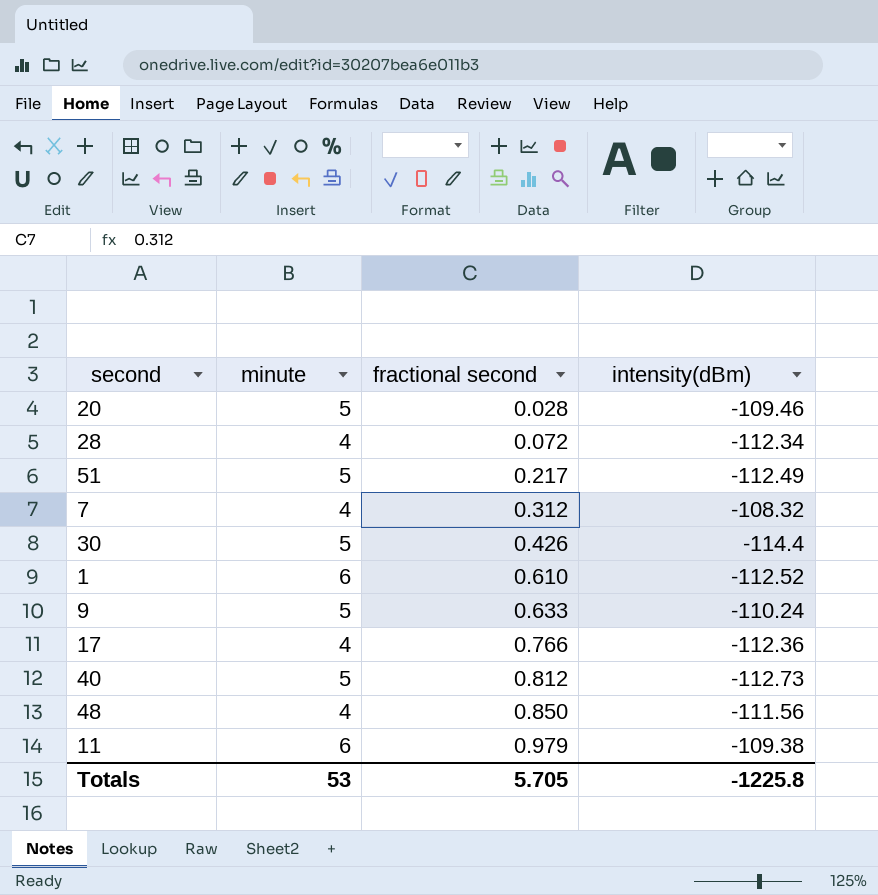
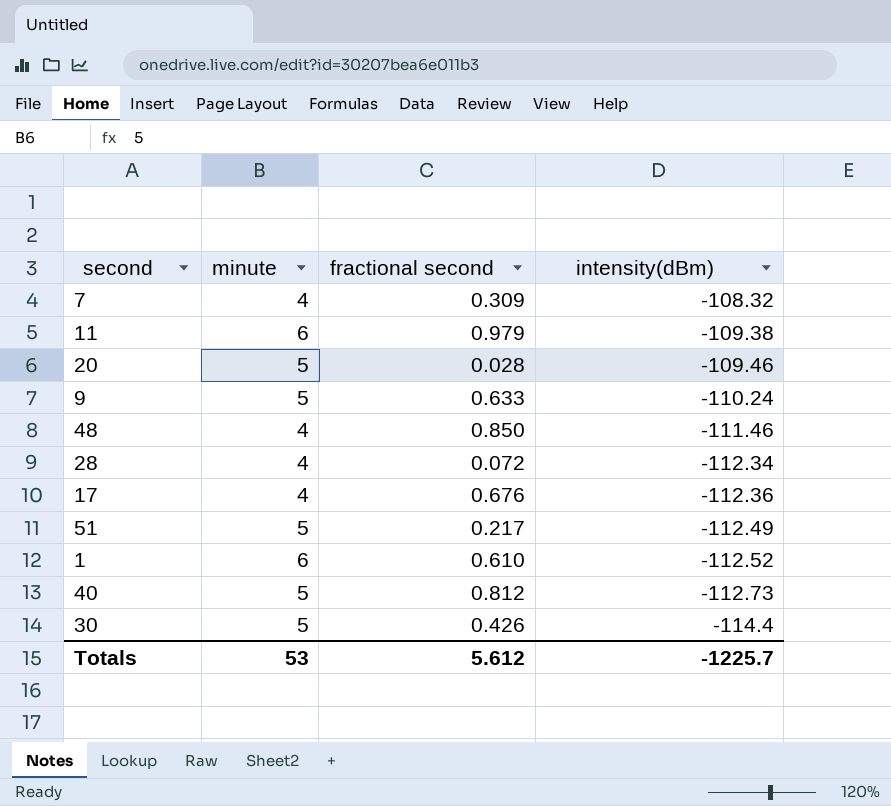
row order: fractional second ascending -> intensity(dBm) descending
7 | fractional second: 0.312 -> 0.309
48 | intensity(dBm): -111.56 -> -111.46
17 | fractional second: 0.766 -> 0.676
Totals | fractional second: 5.705 -> 5.612
Totals | intensity(dBm): -1225.8 -> -1225.7

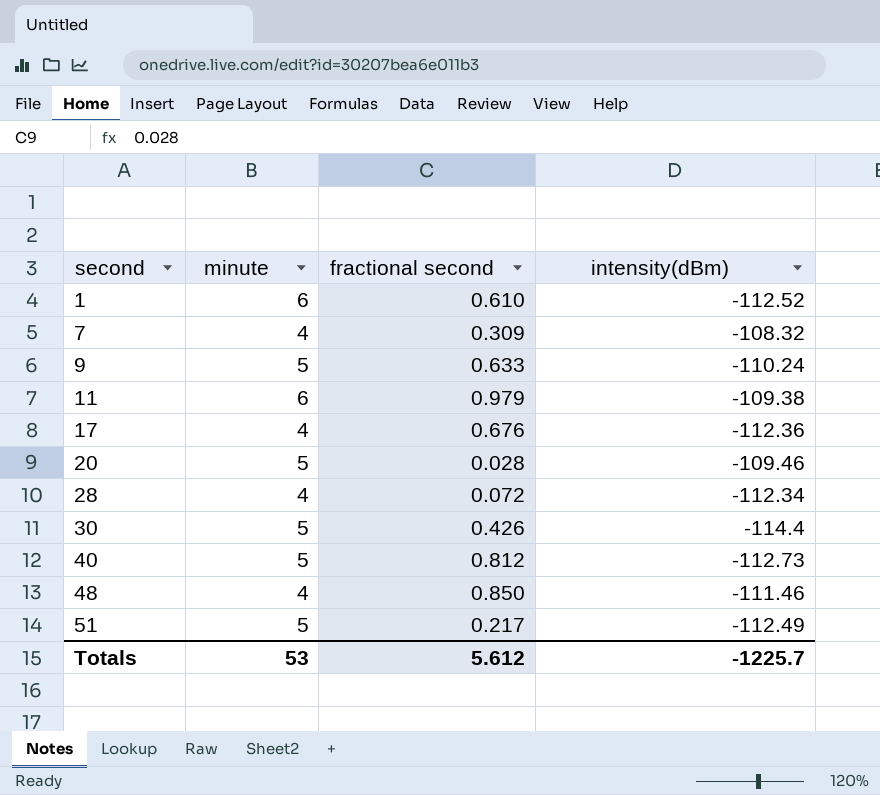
row order: intensity(dBm) descending -> second ascending

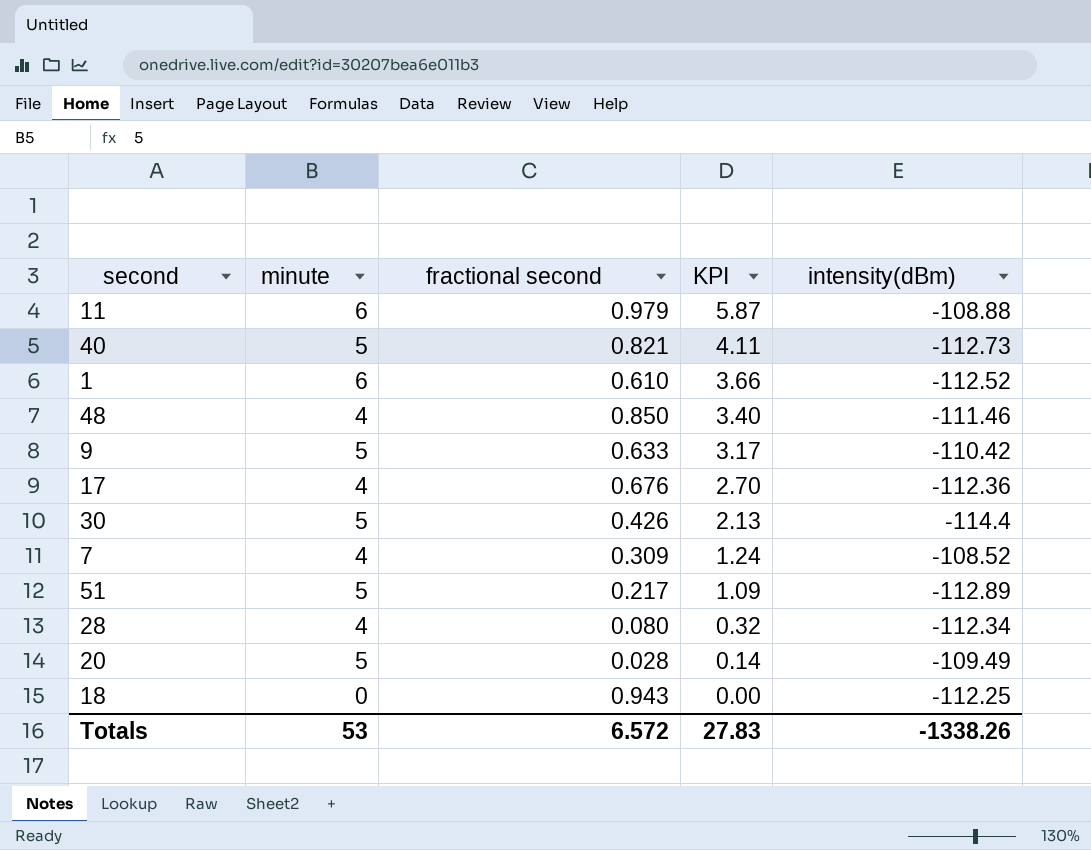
row order: second ascending -> KPI descending
column KPI | formula: none -> [minute] * [fractional second]
11 | intensity(dBm): -109.38 -> -108.88
40 | fractional second: 0.812 -> 0.821
9 | intensity(dBm): -110.24 -> -110.42
7 | intensity(dBm): -108.32 -> -108.52
51 | intensity(dBm): -112.49 -> -112.89
28 | fractional second: 0.072 -> 0.080
20 | intensity(dBm): -109.46 -> -109.49
row 18: none -> 0 | 0.943 | 0.00 | -112.25
Totals | fractional second: 5.612 -> 6.572
Totals | intensity(dBm): -1225.7 -> -1338.26

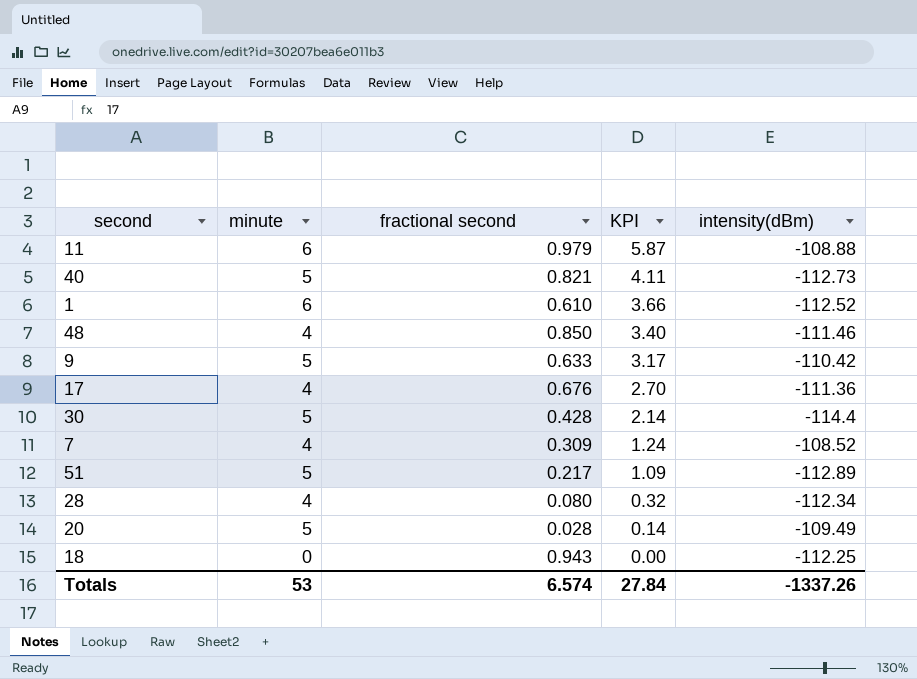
17 | intensity(dBm): -112.36 -> -111.36
30 | fractional second: 0.426 -> 0.428
30 | KPI: 2.13 -> 2.14
Totals | fractional second: 6.572 -> 6.574
Totals | KPI: 27.83 -> 27.84
Totals | intensity(dBm): -1338.26 -> -1337.26

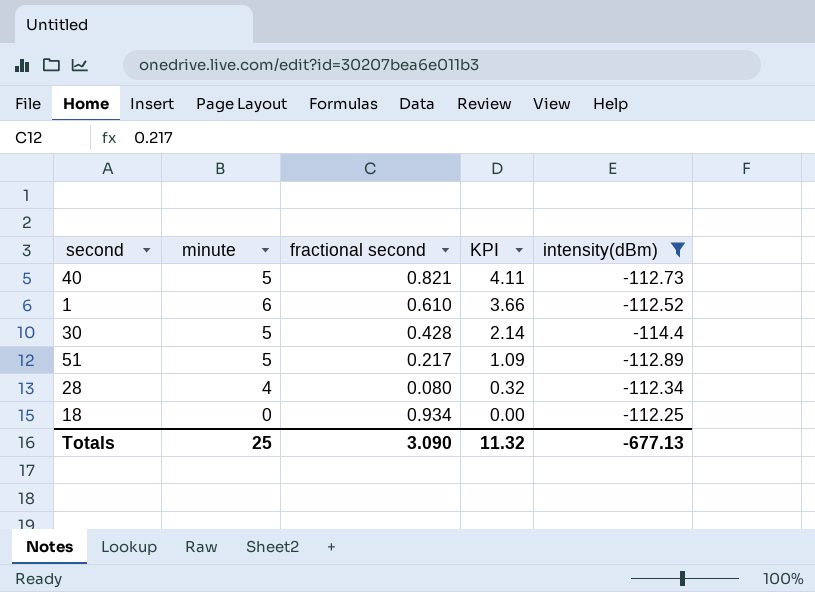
filter: none -> intensity(dBm) <= -112.25
18 | fractional second: 0.943 -> 0.934
Totals | minute: 53 -> 25
Totals | fractional second: 6.574 -> 3.090
Totals | KPI: 27.84 -> 11.32
Totals | intensity(dBm): -1337.26 -> -677.13

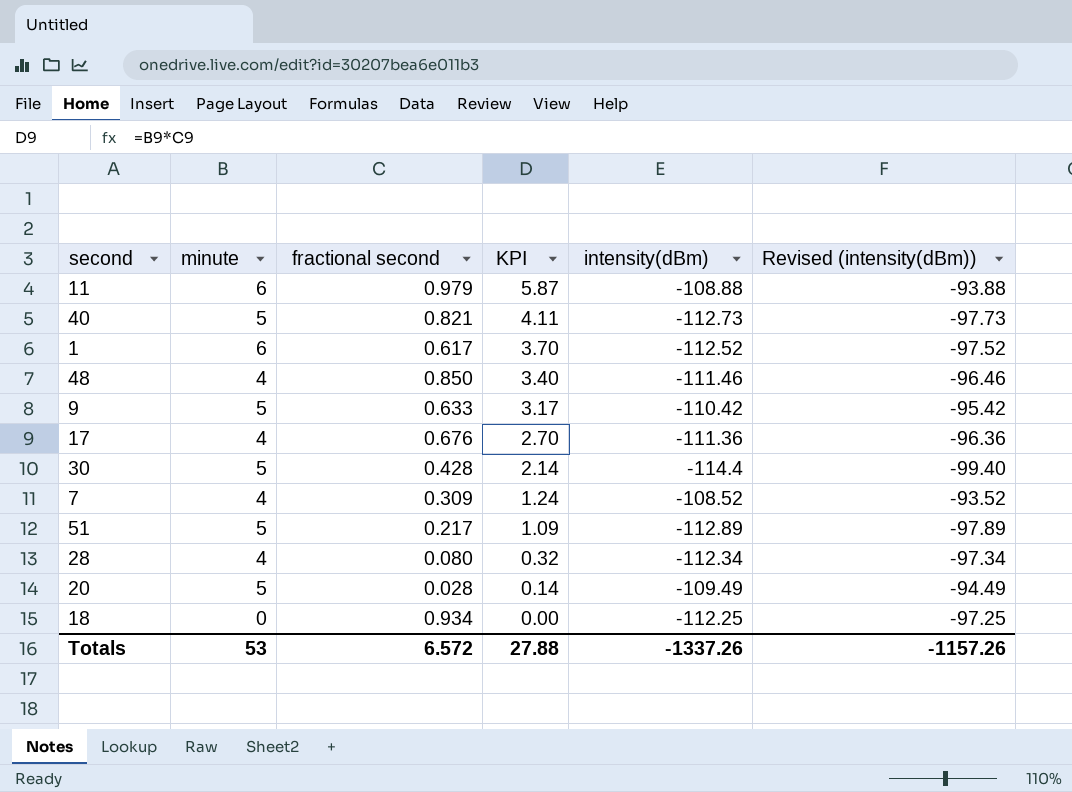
filter: intensity(dBm) <= -112.25 -> none
column Revised (intensity(dBm)) | formula: none -> [intensity(dBm)] + 15
1 | fractional second: 0.610 -> 0.617
1 | KPI: 3.66 -> 3.70
Totals | minute: 25 -> 53
Totals | fractional second: 3.090 -> 6.572
Totals | KPI: 11.32 -> 27.88
Totals | intensity(dBm): -677.13 -> -1337.26

